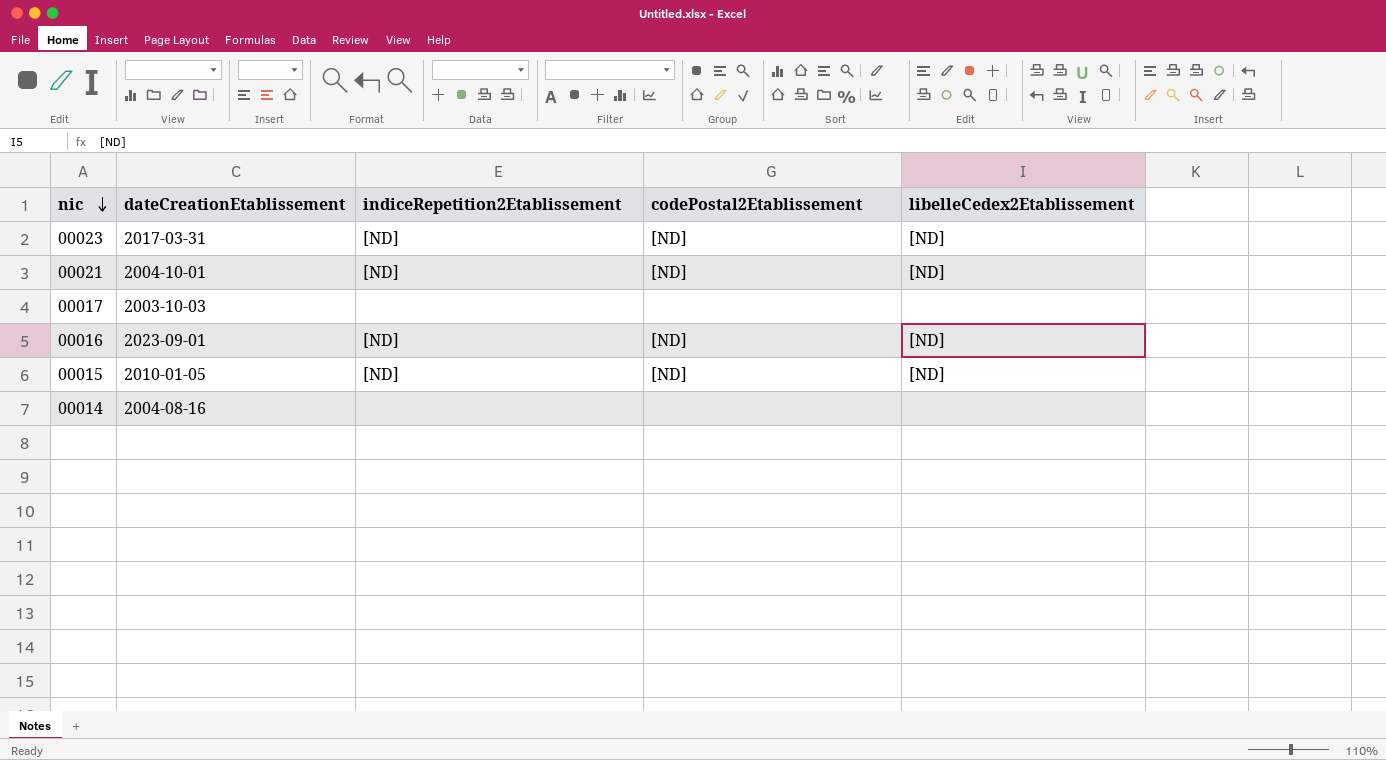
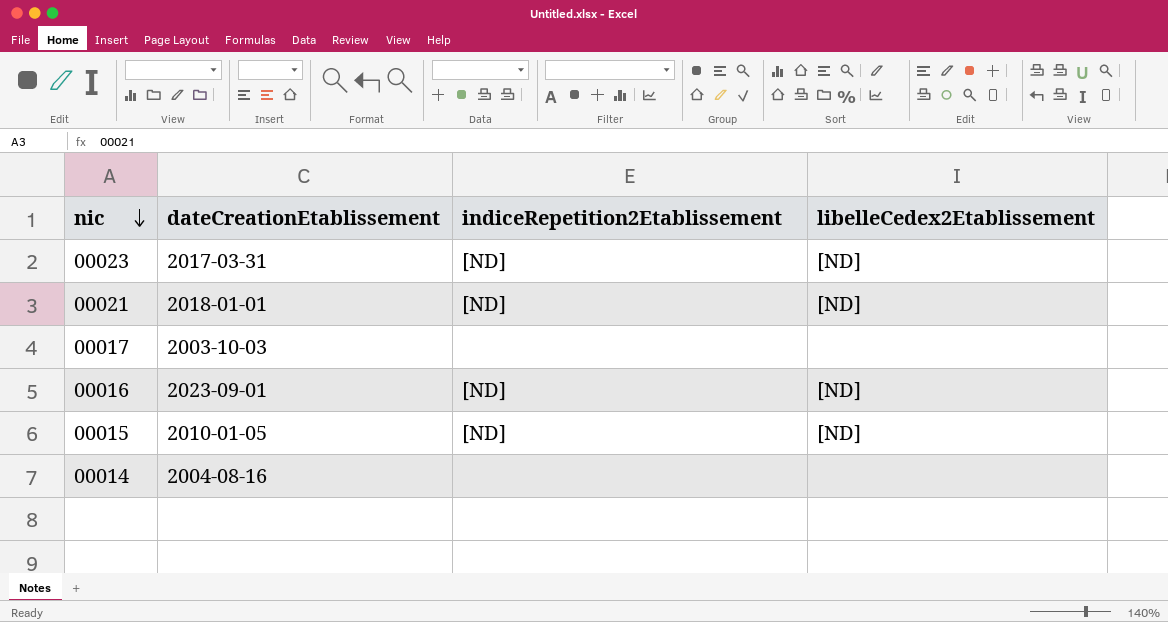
column codePostal2Etablissement | position: 4 -> none
00021 | dateCreationEtablissement: 2004-10-01 -> 2018-01-01

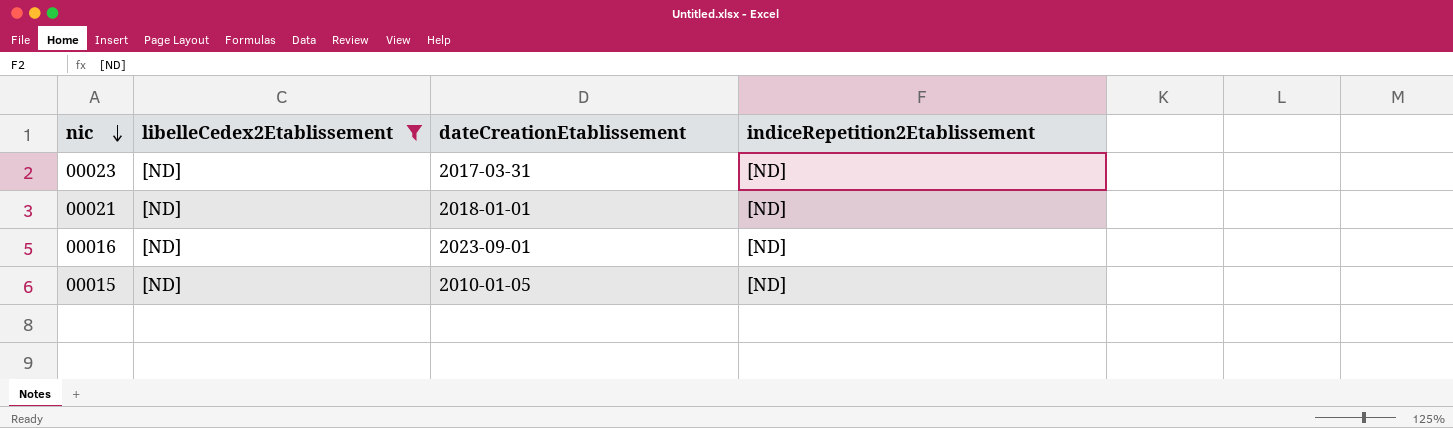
filter: none -> libelleCedex2Etablissement = [ND]
column libelleCedex2Etablissement | position: 4 -> 2

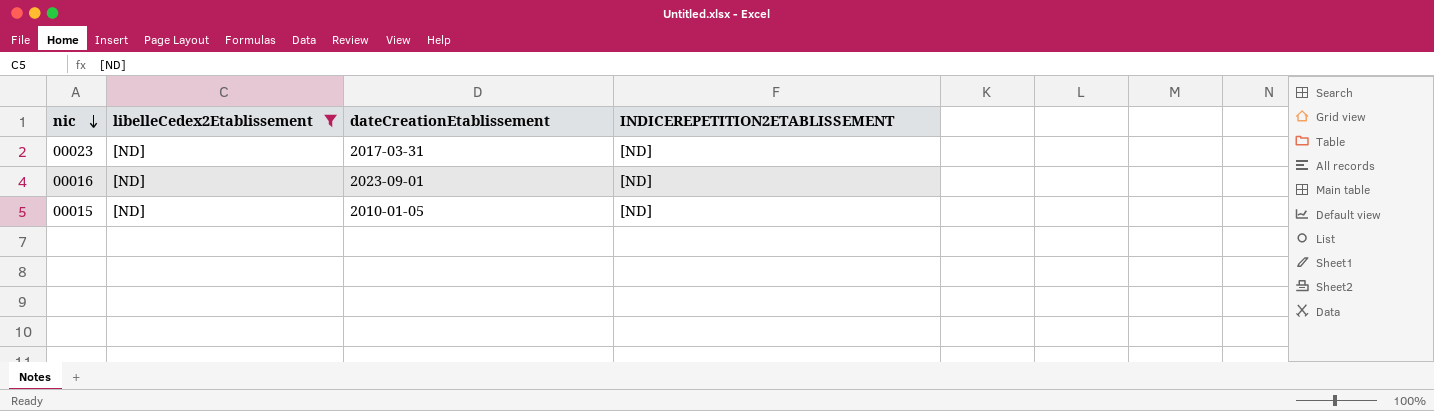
column name: indiceRepetition2Etablissement -> INDICEREPETITION2ETABLISSEMENT
row 00021: [ND] | 2018-01-01 | [ND] -> none

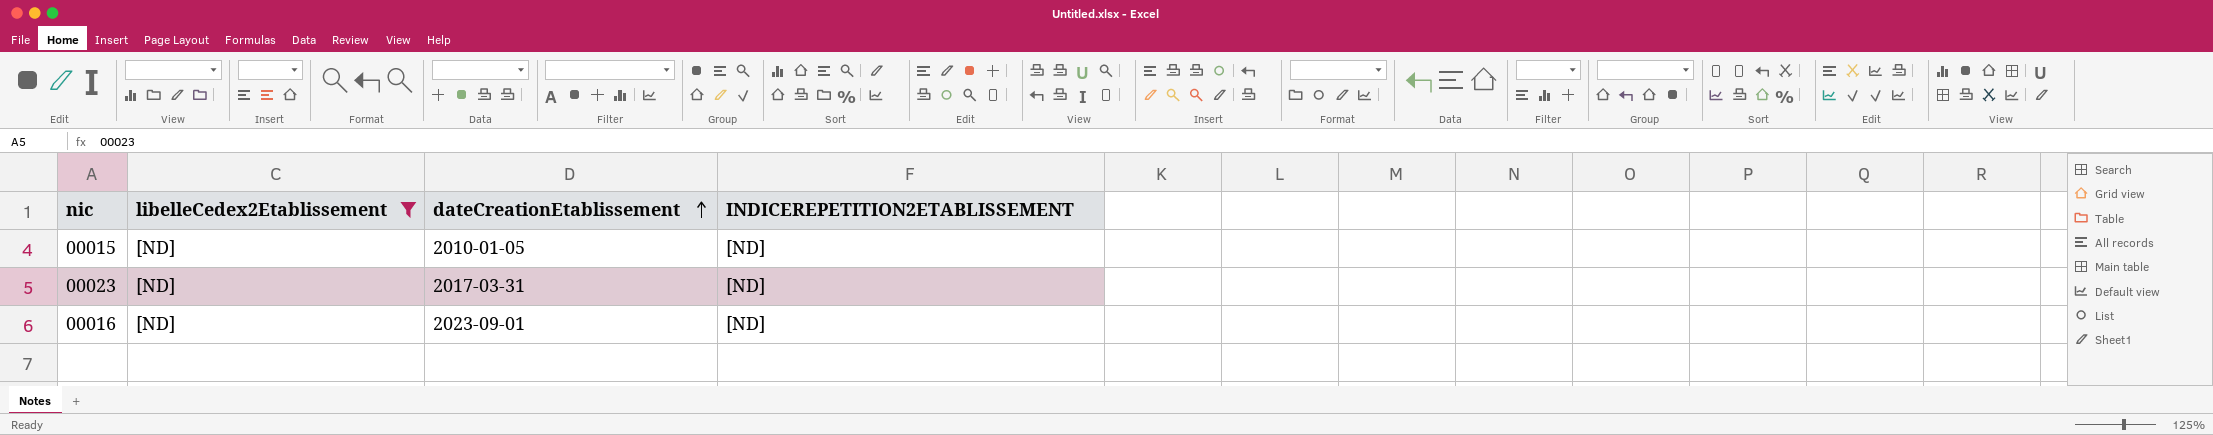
row order: nic descending -> dateCreationEtablissement ascending

